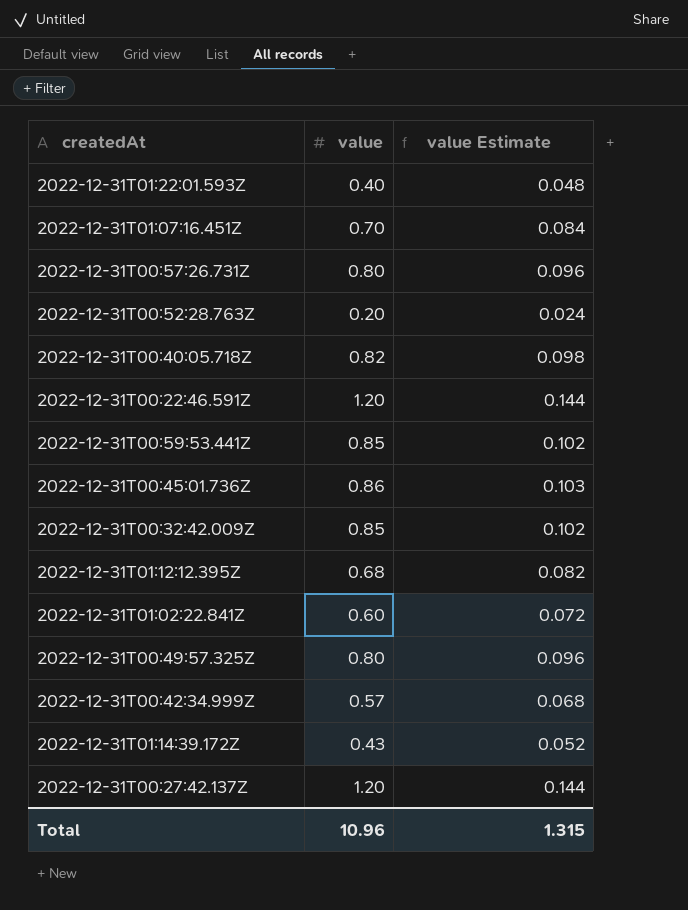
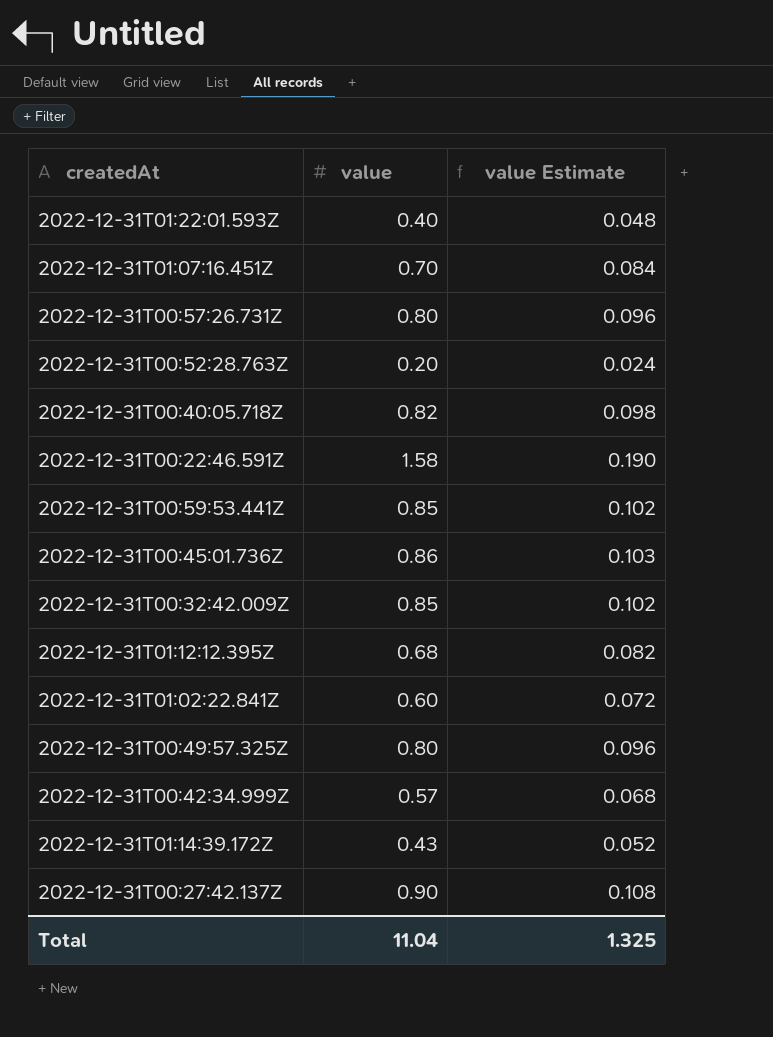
2022-12-31T00:22:46.591Z | value: 1.20 -> 1.58
2022-12-31T00:22:46.591Z | value Estimate: 0.144 -> 0.190
2022-12-31T00:27:42.137Z | value: 1.20 -> 0.90
2022-12-31T00:27:42.137Z | value Estimate: 0.144 -> 0.108
Total | value: 10.96 -> 11.04
Total | value Estimate: 1.315 -> 1.325

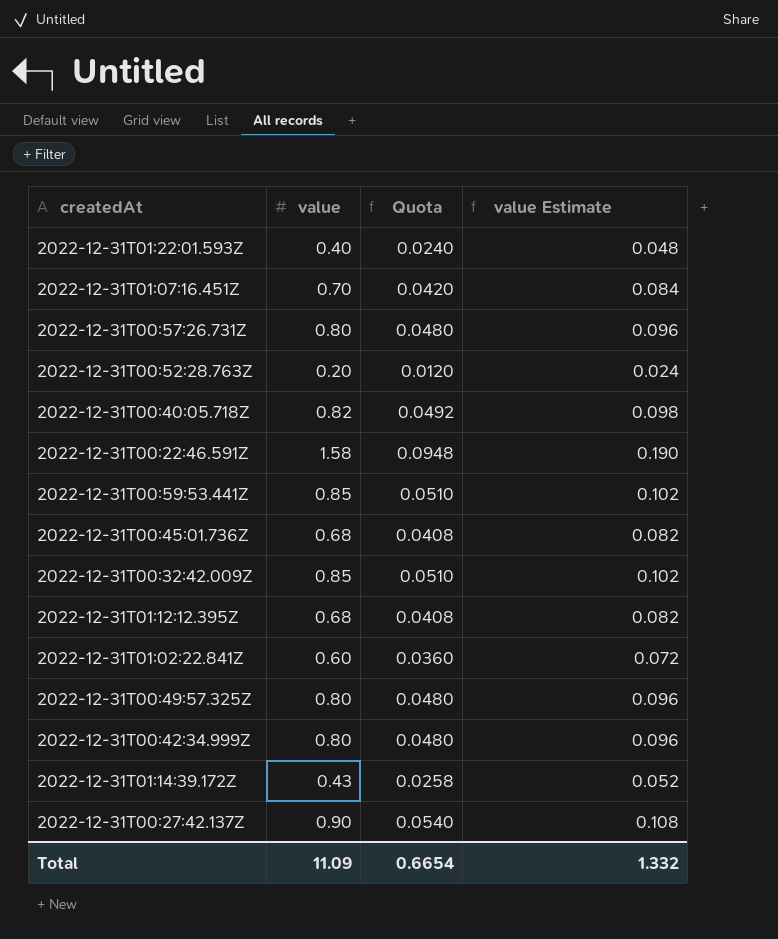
column Quota | formula: none -> [value] * 0.06
2022-12-31T00:45:01.736Z | value: 0.86 -> 0.68
2022-12-31T00:45:01.736Z | value Estimate: 0.103 -> 0.082
2022-12-31T00:42:34.999Z | value: 0.57 -> 0.80
2022-12-31T00:42:34.999Z | value Estimate: 0.068 -> 0.096
Total | value: 11.04 -> 11.09
Total | value Estimate: 1.325 -> 1.332

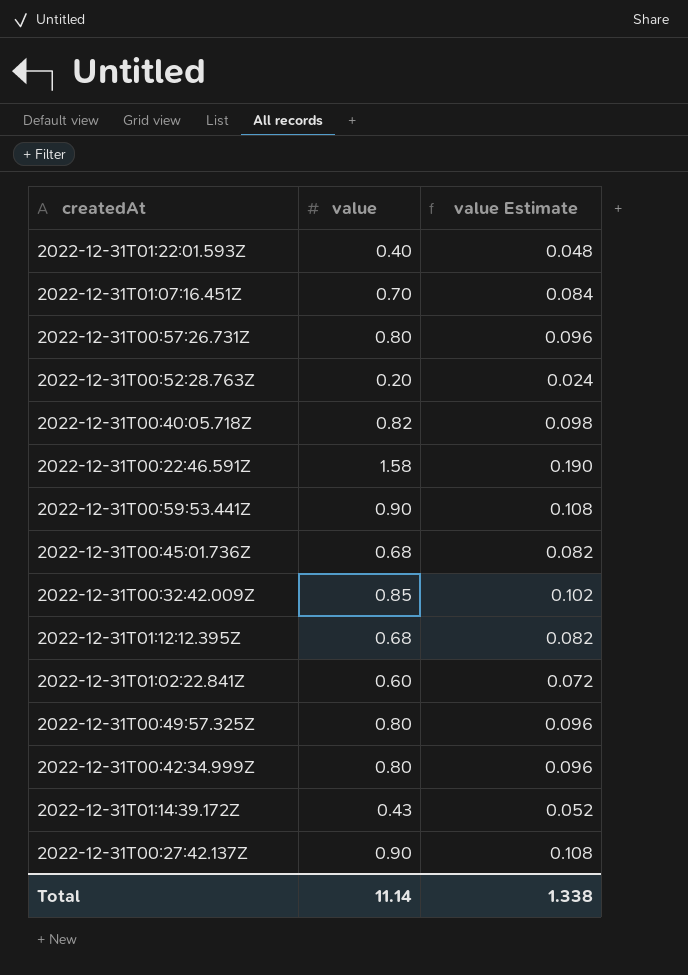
column Quota | formula: [value] * 0.06 -> none
2022-12-31T00:59:53.441Z | value: 0.85 -> 0.90
2022-12-31T00:59:53.441Z | value Estimate: 0.102 -> 0.108
Total | value: 11.09 -> 11.14
Total | value Estimate: 1.332 -> 1.338

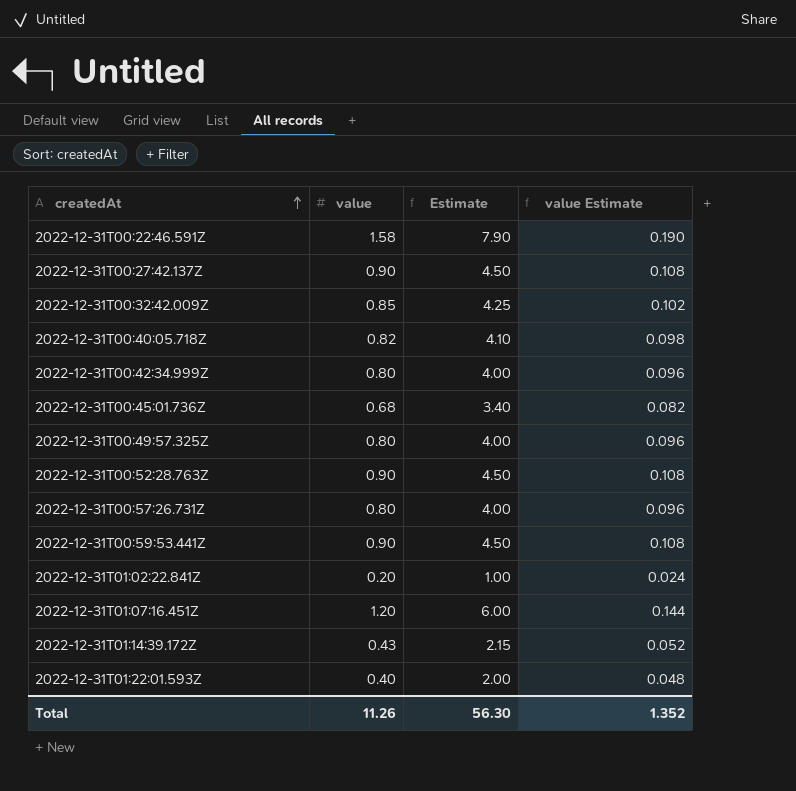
row order: none -> createdAt ascending
column Estimate | formula: none -> [value] * 5
row 2022-12-31T01:12:12.395Z: 0.68 | 0.082 -> none
2022-12-31T00:52:28.763Z | value: 0.20 -> 0.90
2022-12-31T00:52:28.763Z | value Estimate: 0.024 -> 0.108
2022-12-31T01:02:22.841Z | value: 0.60 -> 0.20
2022-12-31T01:02:22.841Z | value Estimate: 0.072 -> 0.024
2022-12-31T01:07:16.451Z | value: 0.70 -> 1.20
2022-12-31T01:07:16.451Z | value Estimate: 0.084 -> 0.144
Total | value: 11.14 -> 11.26
Total | value Estimate: 1.338 -> 1.352

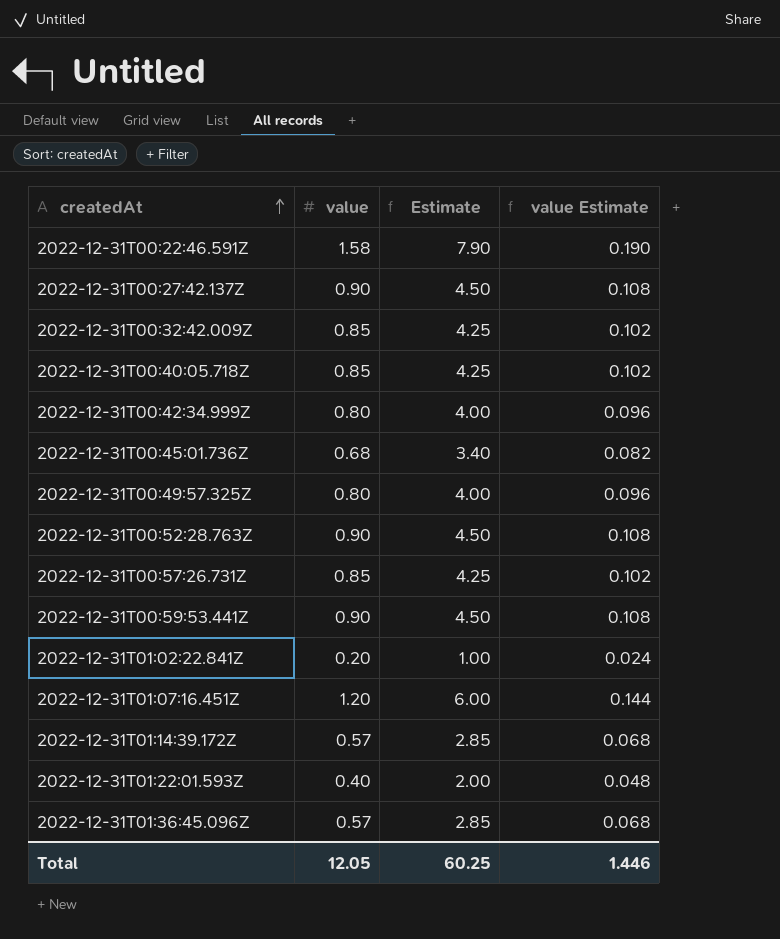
2022-12-31T00:40:05.718Z | value: 0.82 -> 0.85
2022-12-31T00:40:05.718Z | Estimate: 4.10 -> 4.25
2022-12-31T00:40:05.718Z | value Estimate: 0.098 -> 0.102
2022-12-31T00:57:26.731Z | value: 0.80 -> 0.85
2022-12-31T00:57:26.731Z | Estimate: 4.00 -> 4.25
2022-12-31T00:57:26.731Z | value Estimate: 0.096 -> 0.102
2022-12-31T01:14:39.172Z | value: 0.43 -> 0.57
2022-12-31T01:14:39.172Z | Estimate: 2.15 -> 2.85
2022-12-31T01:14:39.172Z | value Estimate: 0.052 -> 0.068
row 2022-12-31T01:36:45.096Z: none -> 0.57 | 2.85 | 0.068
Total | value: 11.26 -> 12.05
Total | Estimate: 56.30 -> 60.25
Total | value Estimate: 1.352 -> 1.446

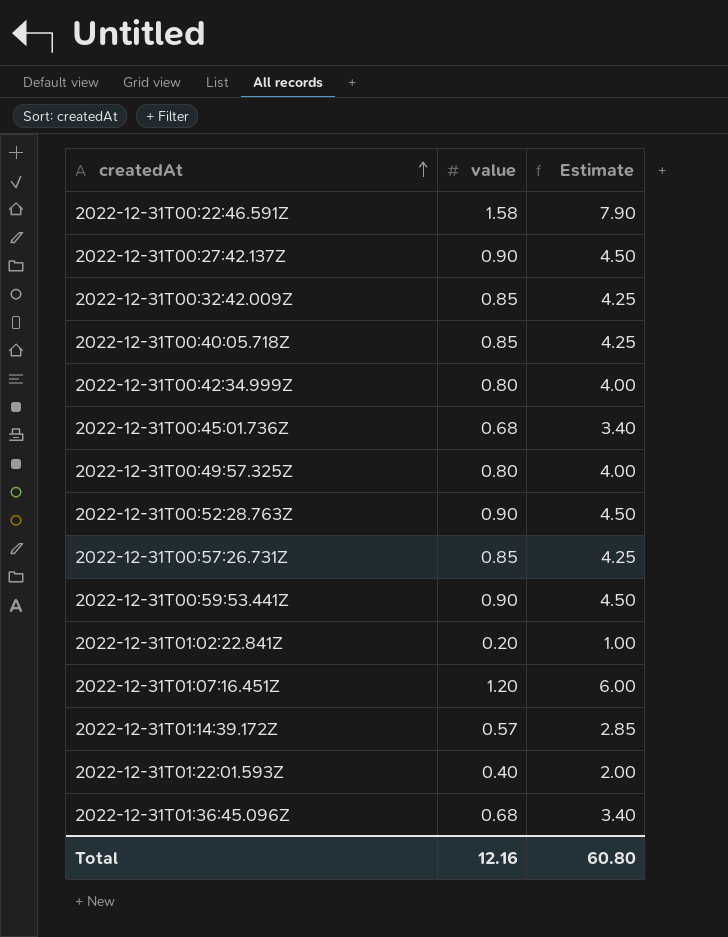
column value Estimate | formula: [value] * 0.12 -> none
2022-12-31T01:36:45.096Z | value: 0.57 -> 0.68
2022-12-31T01:36:45.096Z | Estimate: 2.85 -> 3.40
Total | value: 12.05 -> 12.16
Total | Estimate: 60.25 -> 60.80

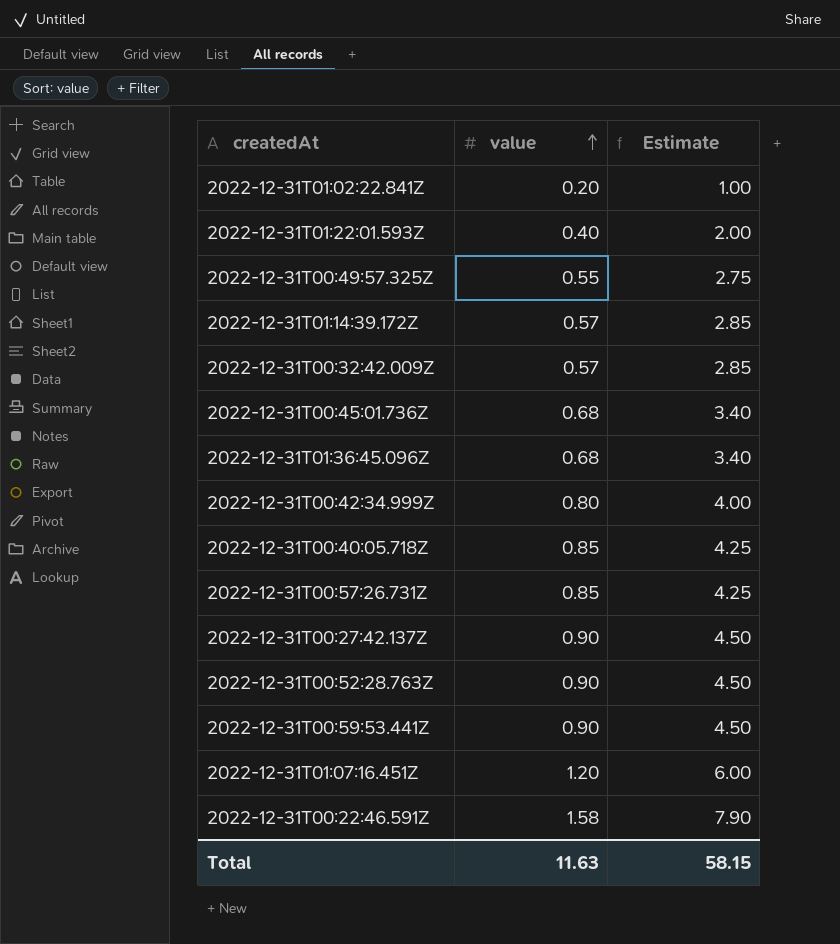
row order: createdAt ascending -> value ascending
2022-12-31T00:49:57.325Z | value: 0.80 -> 0.55
2022-12-31T00:49:57.325Z | Estimate: 4.00 -> 2.75
2022-12-31T00:32:42.009Z | value: 0.85 -> 0.57
2022-12-31T00:32:42.009Z | Estimate: 4.25 -> 2.85
Total | value: 12.16 -> 11.63
Total | Estimate: 60.80 -> 58.15

